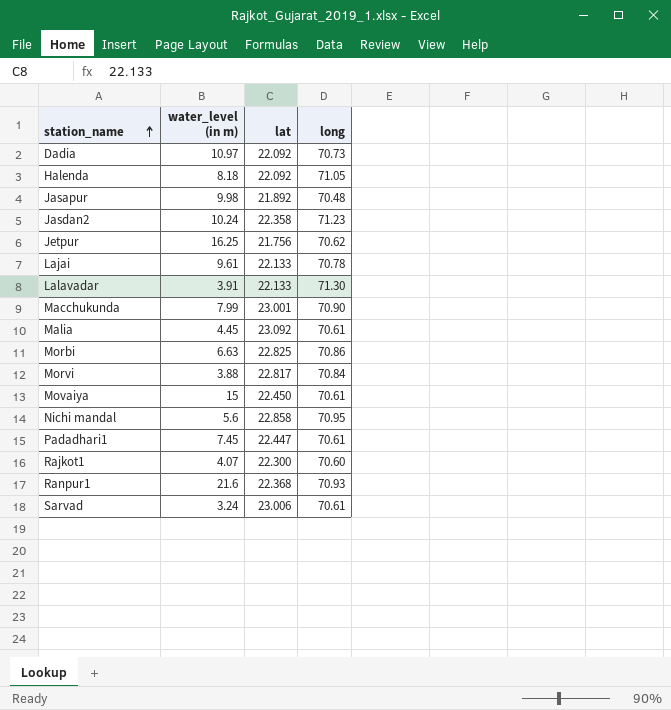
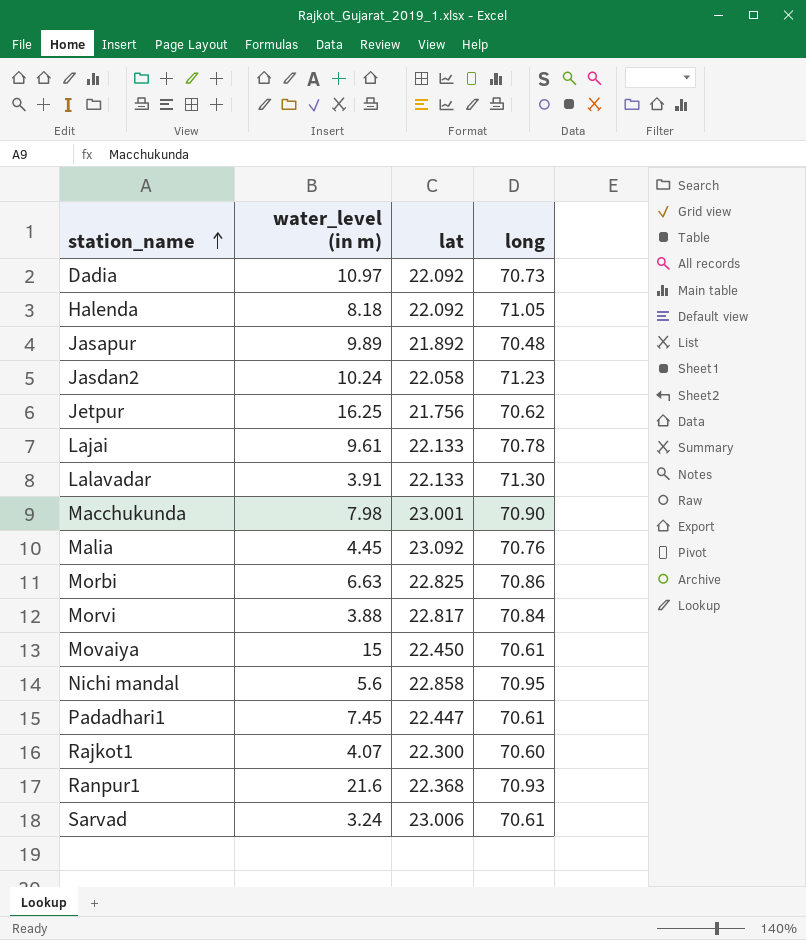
Jasapur | water_level (in m): 9.98 -> 9.89
Jasdan2 | lat: 22.358 -> 22.058
Macchukunda | water_level (in m): 7.99 -> 7.98
Malia | long: 70.61 -> 70.76

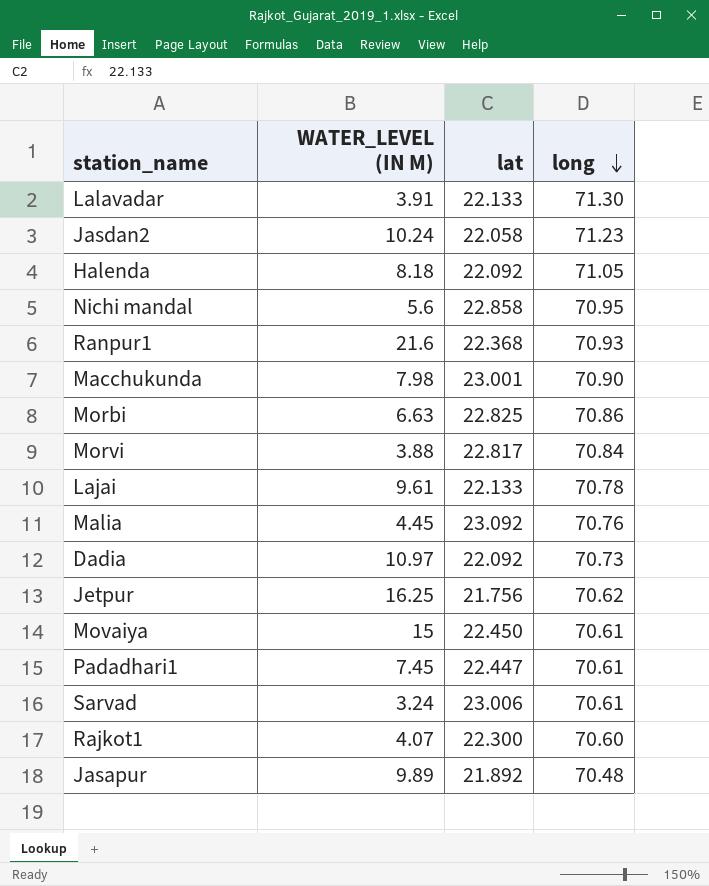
row order: station_name ascending -> long descending
column name: water_level (in m) -> WATER_LEVEL (IN M)

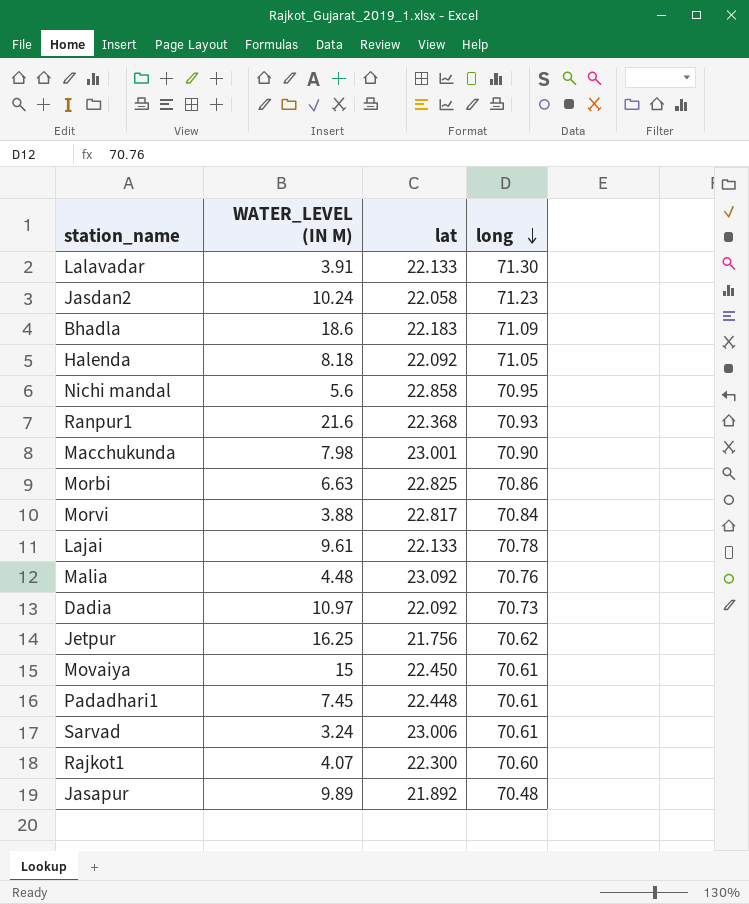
row Bhadla: none -> 18.6 | 22.183 | 71.09
Malia | WATER_LEVEL (IN M): 4.45 -> 4.48
Padadhari1 | lat: 22.447 -> 22.448

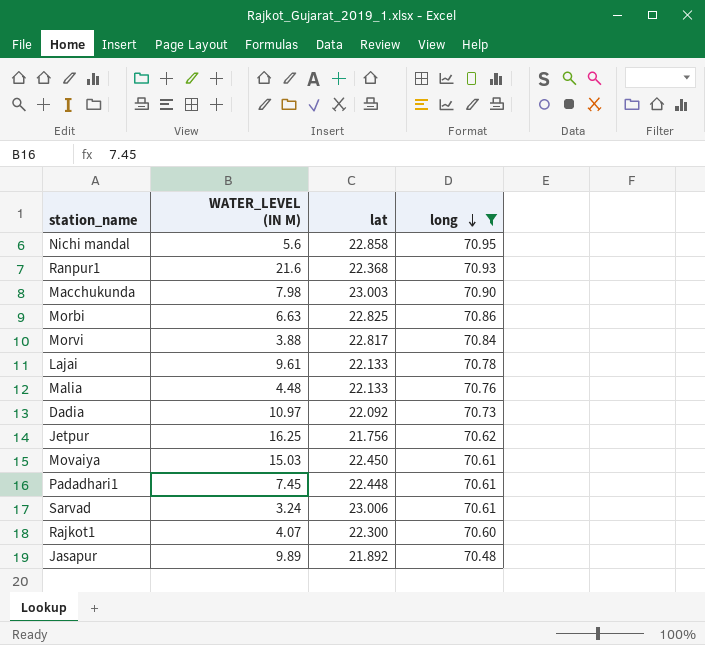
filter: none -> long <= 70.95
Macchukunda | lat: 23.001 -> 23.003
Malia | lat: 23.092 -> 22.133
Movaiya | WATER_LEVEL (IN M): 15 -> 15.03

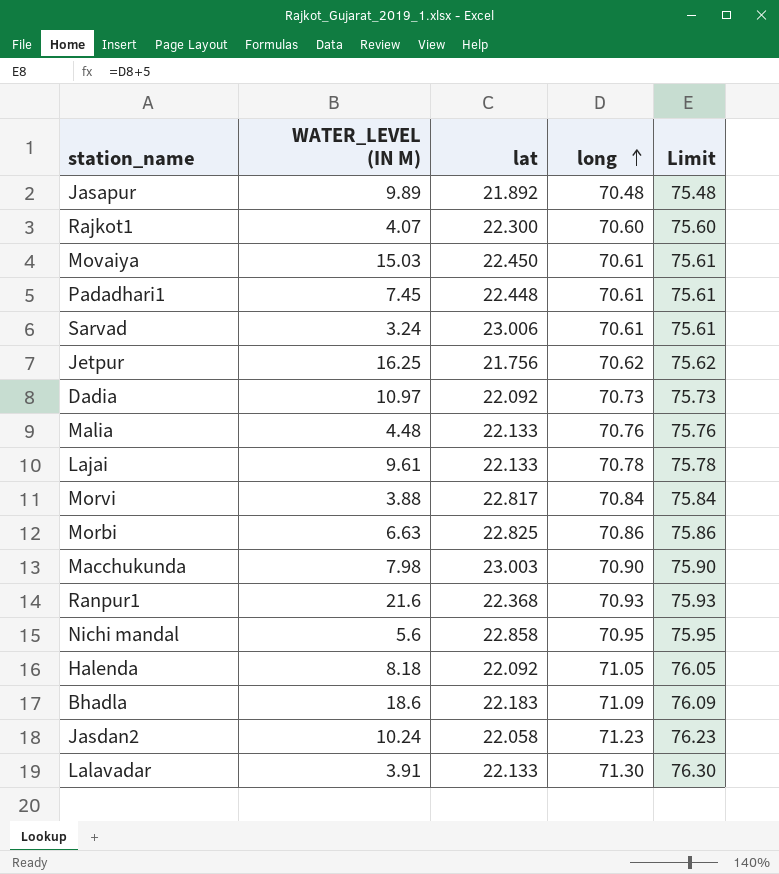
filter: long <= 70.95 -> none
row order: long descending -> long ascending
column Limit | formula: none -> [long] + 5

